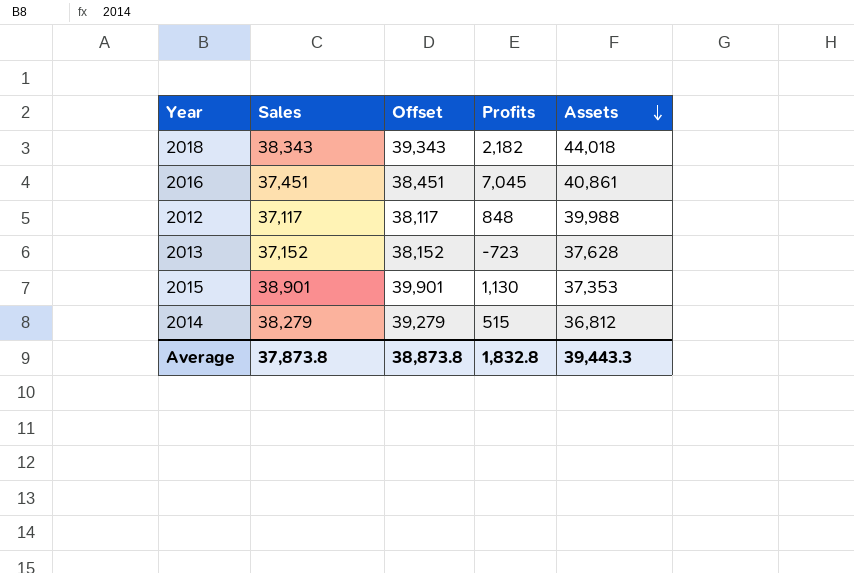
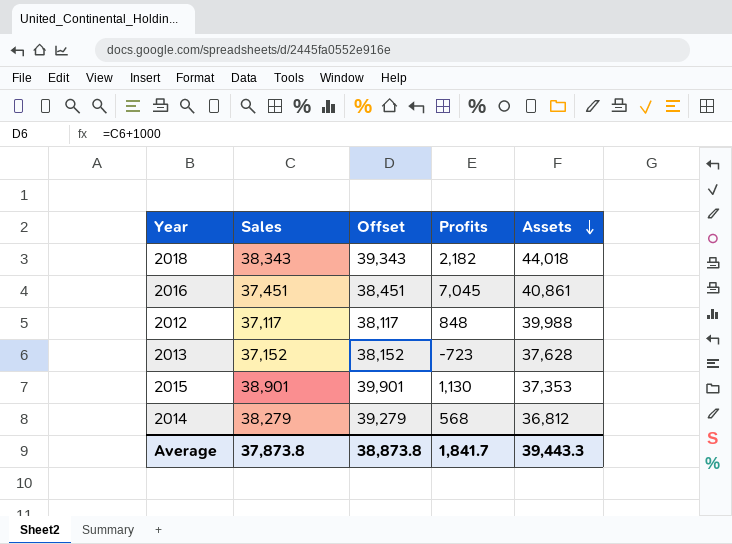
2014 | Profits: 515 -> 568
Average | Profits: 1,832.8 -> 1,841.7

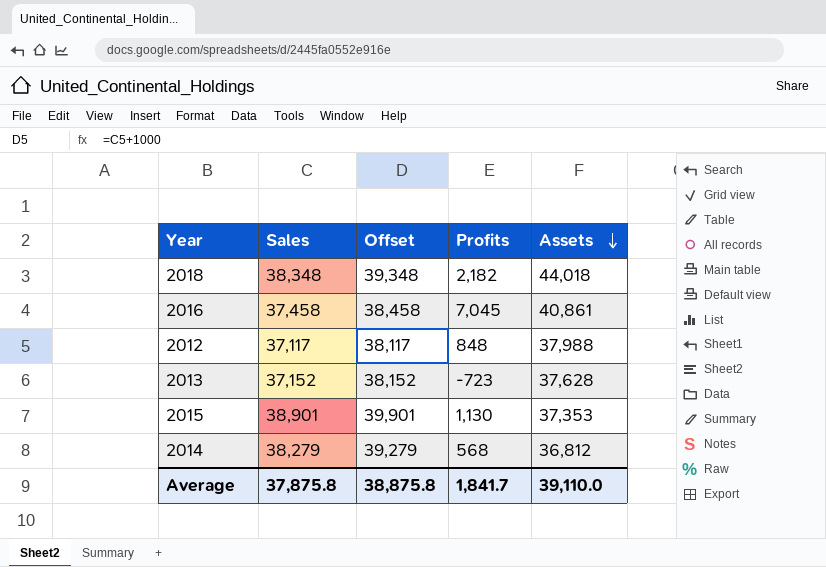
2018 | Sales: 38,343 -> 38,348
2018 | Offset: 39,343 -> 39,348
2016 | Sales: 37,451 -> 37,458
2016 | Offset: 38,451 -> 38,458
2012 | Assets: 39,988 -> 37,988
Average | Sales: 37,873.8 -> 37,875.8
Average | Offset: 38,873.8 -> 38,875.8
Average | Assets: 39,443.3 -> 39,110.0

